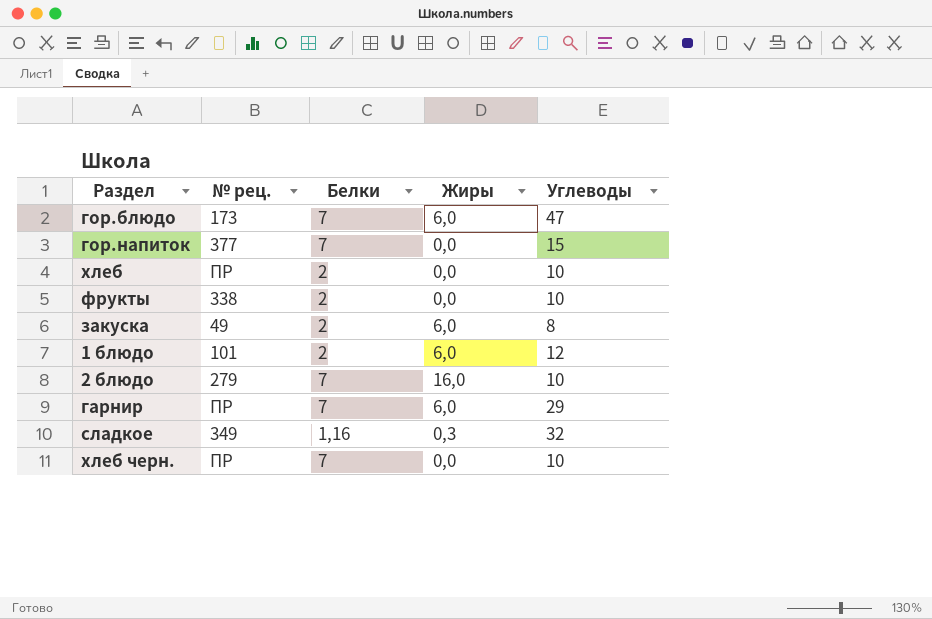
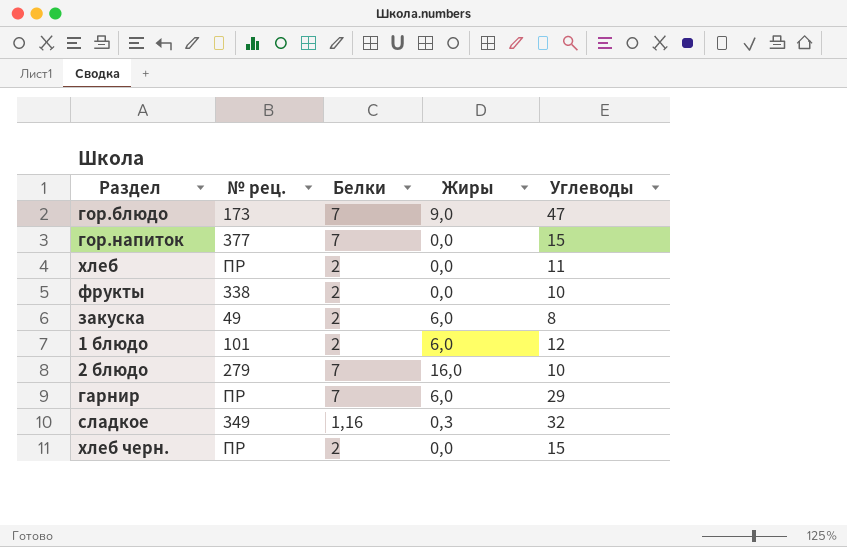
гор.блюдо | Жиры: 6,0 -> 9,0
хлеб | Углеводы: 10 -> 11
хлеб черн. | Белки: 7 -> 2
хлеб черн. | Углеводы: 10 -> 15

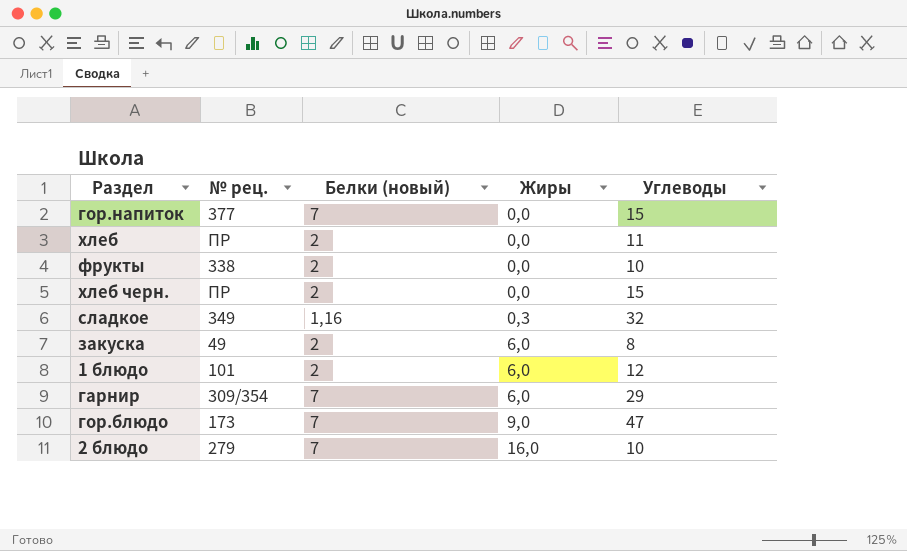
row order: none -> Жиры ascending
column name: Белки -> Белки (новый)
гарнир | № рец.: ПР -> 309/354

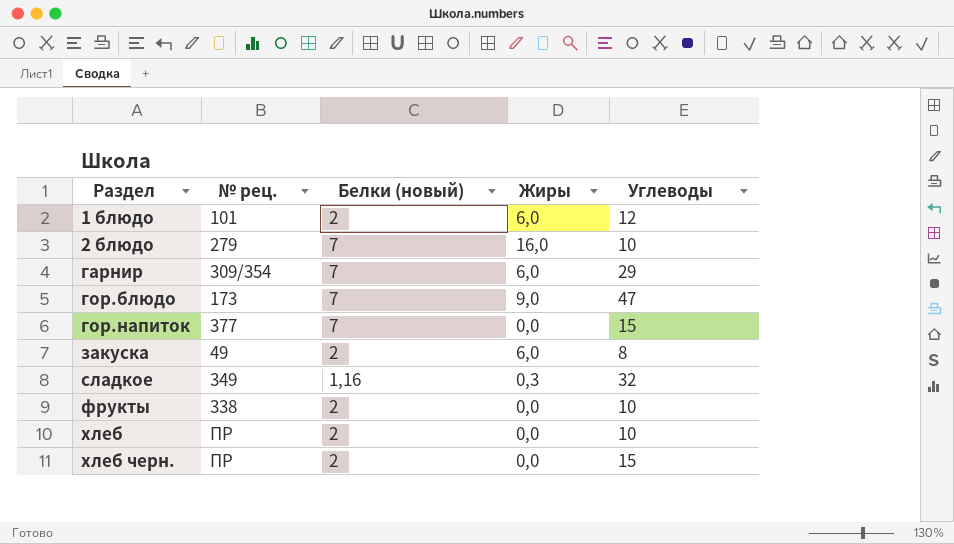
row order: Жиры ascending -> Раздел ascending
хлеб | Углеводы: 11 -> 10

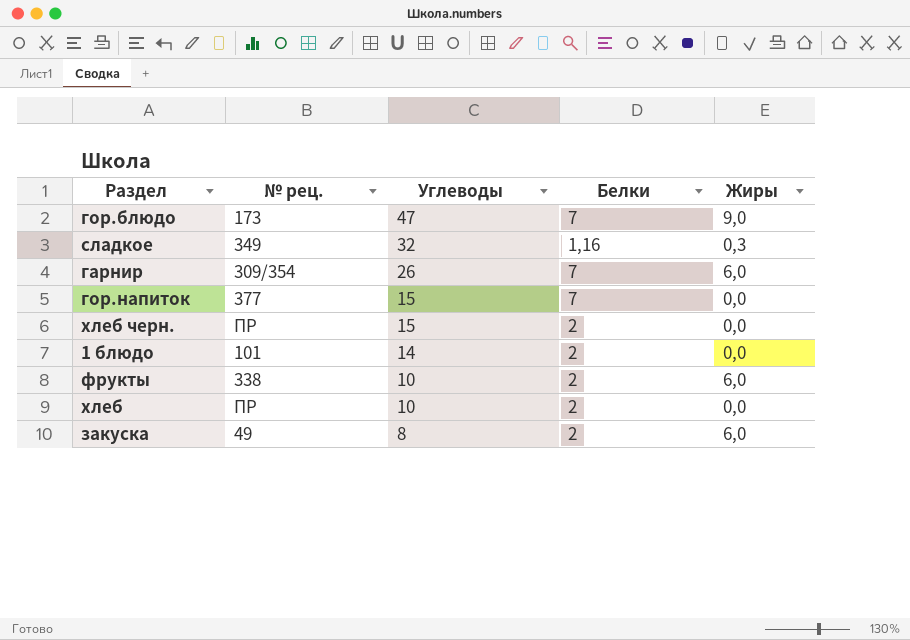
row order: Раздел ascending -> Углеводы descending
column Углеводы | position: 5 -> 3
column name: Белки (новый) -> Белки
row 2 блюдо: 279 | 7 | 16,0 | 10 -> none
гарнир | Углеводы: 29 -> 26
1 блюдо | Углеводы: 12 -> 14
1 блюдо | Жиры: 6,0 -> 0,0
фрукты | Жиры: 0,0 -> 6,0

